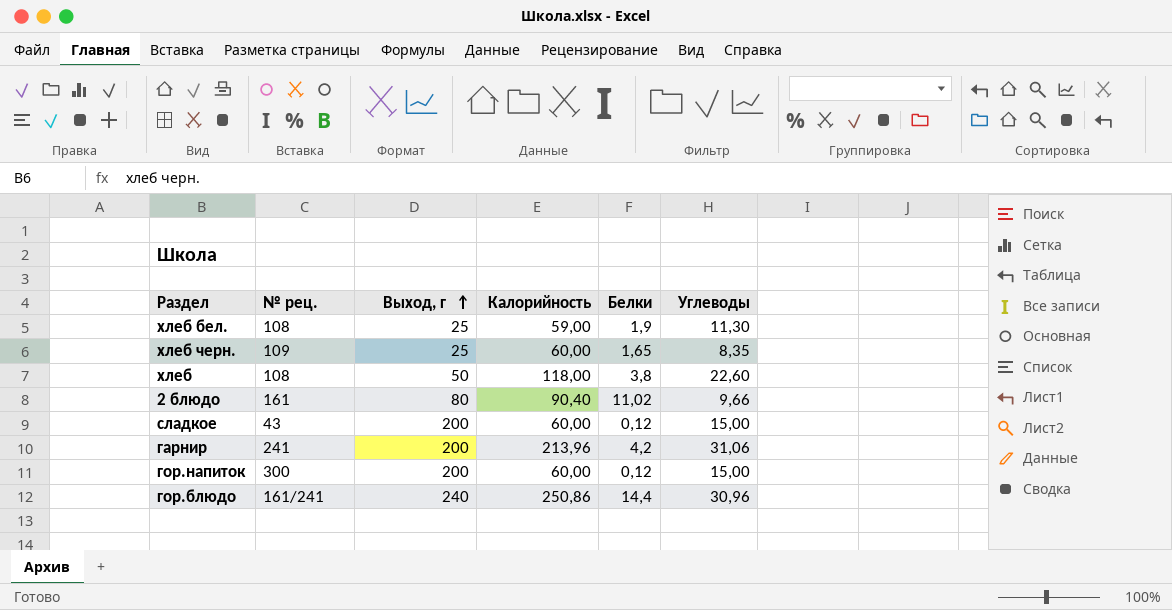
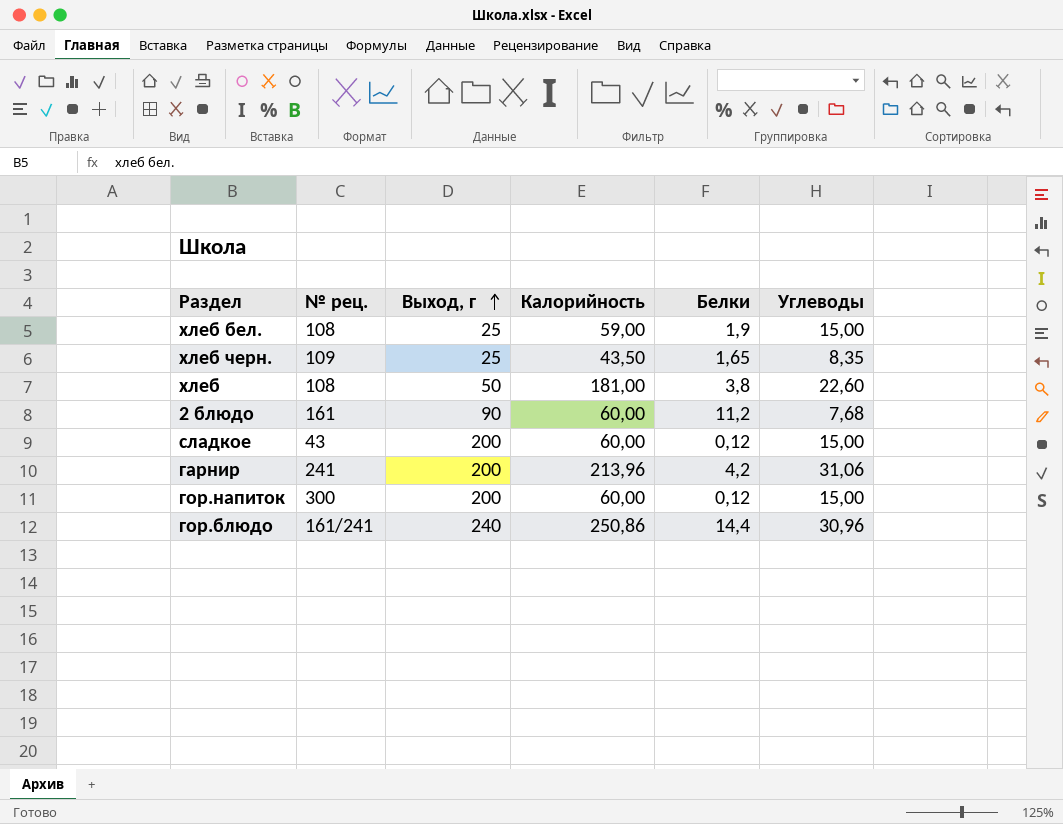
хлеб бел. | Углеводы: 11,30 -> 15,00
хлеб черн. | Калорийность: 60,00 -> 43,50
хлеб | Калорийность: 118,00 -> 181,00
2 блюдо | Выход, г: 80 -> 90
2 блюдо | Калорийность: 90,40 -> 60,00
2 блюдо | Белки: 11,02 -> 11,2
2 блюдо | Углеводы: 9,66 -> 7,68

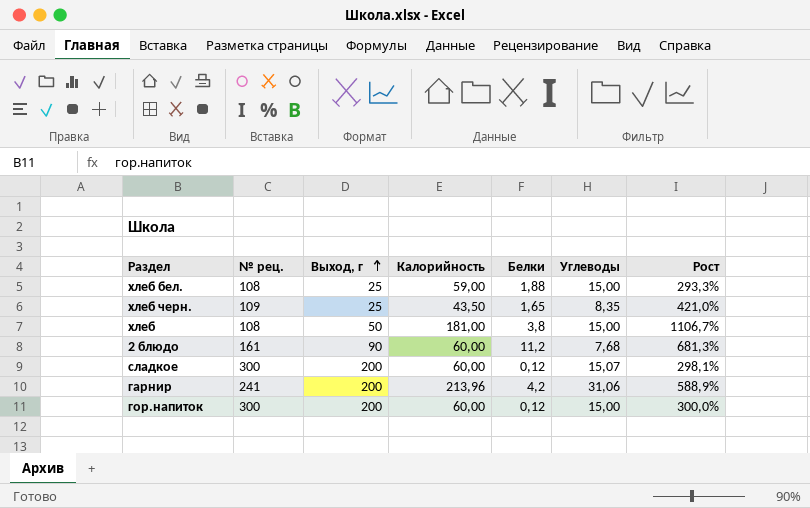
column Рост | formula: none -> ([Калорийность] - [Углеводы]) / [Углеводы]
row гор.блюдо: 161/241 | 240 | 250,86 | 14,4 | 30,96 -> none
хлеб бел. | Белки: 1,9 -> 1,88
хлеб | Углеводы: 22,60 -> 15,00
сладкое | № рец.: 43 -> 300
сладкое | Углеводы: 15,00 -> 15,07

